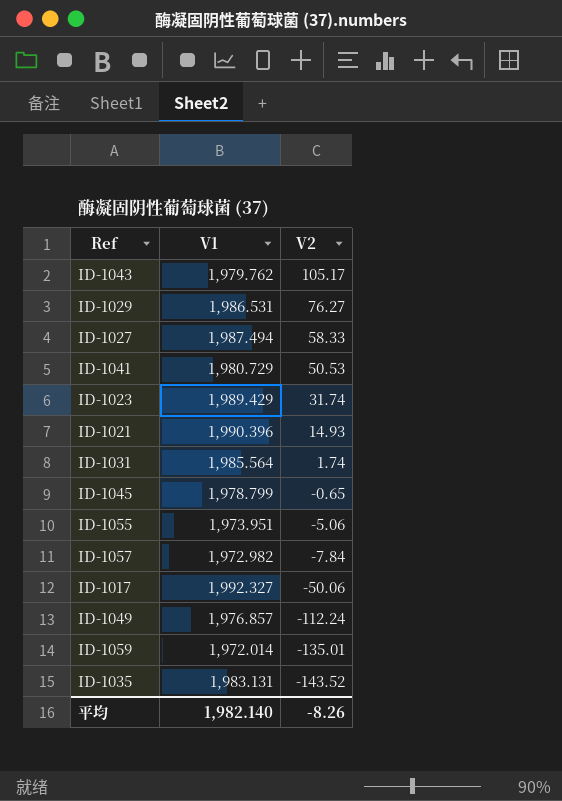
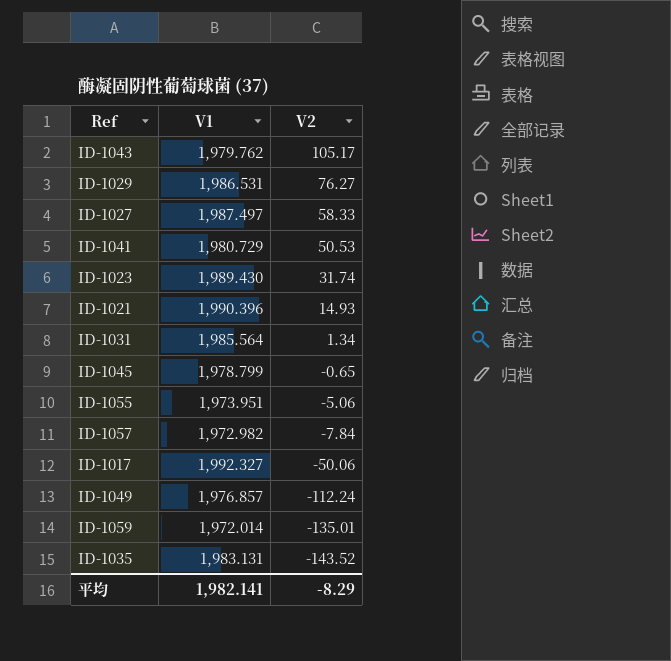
ID-1027 | V1: 1,987.494 -> 1,987.497
ID-1023 | V1: 1,989.429 -> 1,989.430
ID-1031 | V2: 1.74 -> 1.34
平均 | V1: 1,982.140 -> 1,982.141
平均 | V2: -8.26 -> -8.29

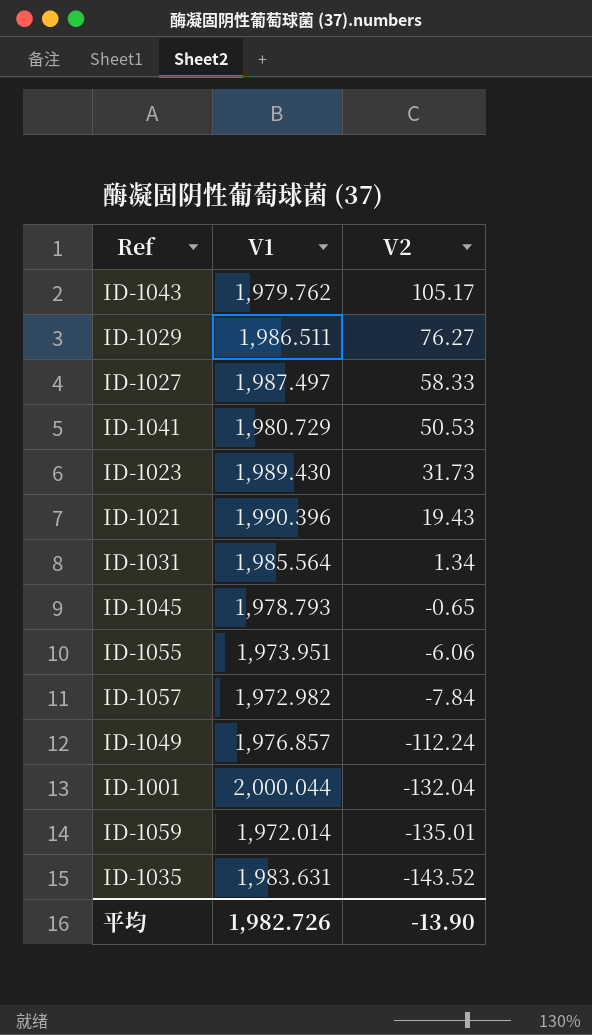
row ID-1017: 1,992.327 | -50.06 -> none
ID-1029 | V1: 1,986.531 -> 1,986.511
ID-1023 | V2: 31.74 -> 31.73
ID-1021 | V2: 14.93 -> 19.43
ID-1045 | V1: 1,978.799 -> 1,978.793
ID-1055 | V2: -5.06 -> -6.06
row ID-1001: none -> 2,000.044 | -132.04
ID-1035 | V1: 1,983.131 -> 1,983.631
平均 | V1: 1,982.141 -> 1,982.726
平均 | V2: -8.29 -> -13.90

